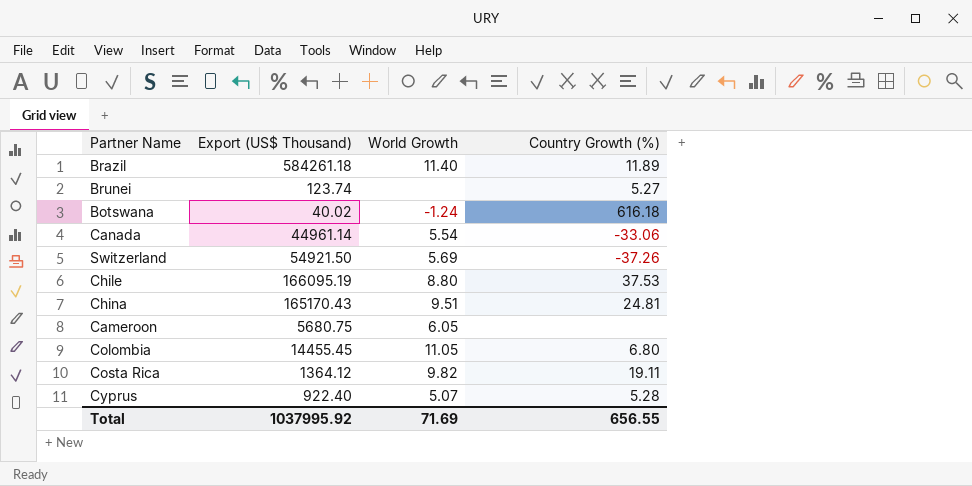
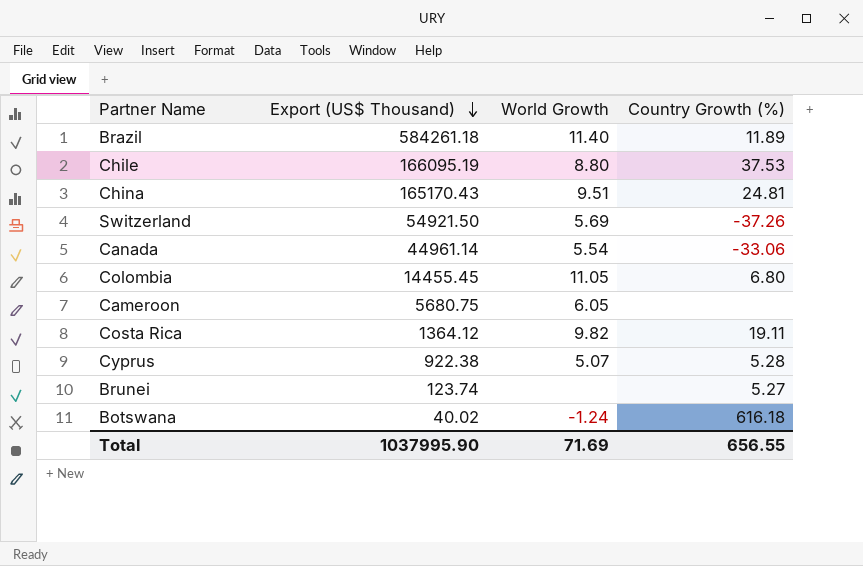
row order: none -> Export (US$ Thousand) descending
Cyprus | Export (US$ Thousand): 922.40 -> 922.38
Total | Export (US$ Thousand): 1037995.92 -> 1037995.90

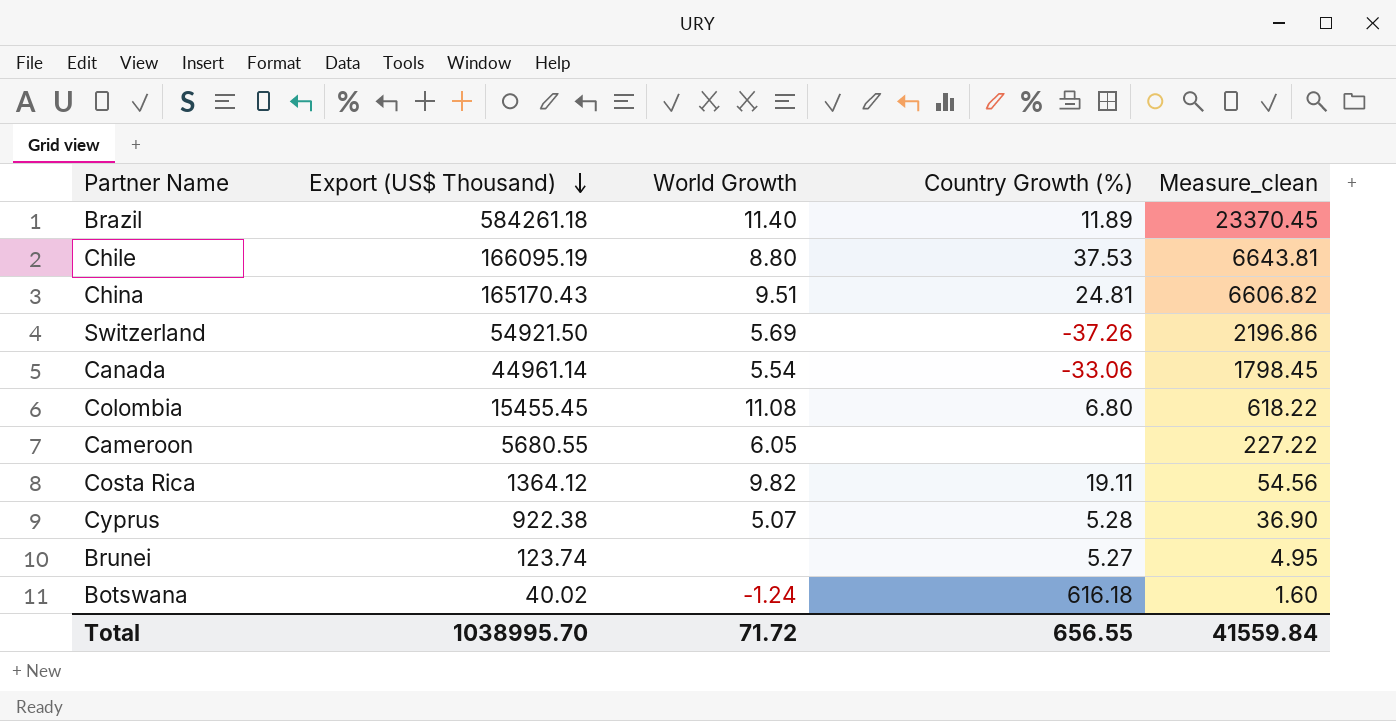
column Measure_clean | formula: none -> [Export (US$ Thousand)] * 0.04
Colombia | Export (US$ Thousand): 14455.45 -> 15455.45
Colombia | World Growth: 11.05 -> 11.08
Cameroon | Export (US$ Thousand): 5680.75 -> 5680.55
Total | Export (US$ Thousand): 1037995.90 -> 1038995.70
Total | World Growth: 71.69 -> 71.72

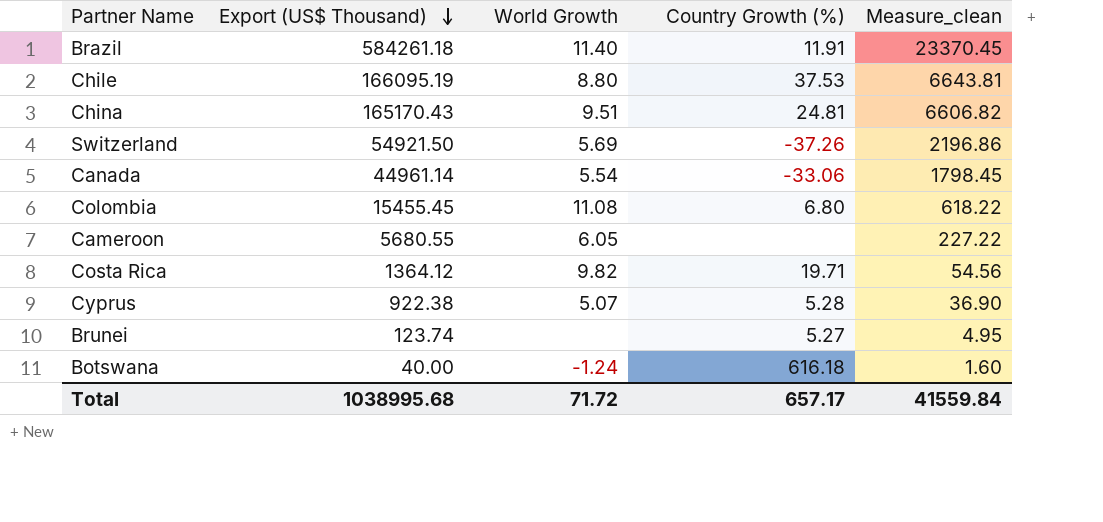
Brazil | Country Growth (%): 11.89 -> 11.91
Costa Rica | Country Growth (%): 19.11 -> 19.71
Botswana | Export (US$ Thousand): 40.02 -> 40.00
Total | Export (US$ Thousand): 1038995.70 -> 1038995.68
Total | Country Growth (%): 656.55 -> 657.17

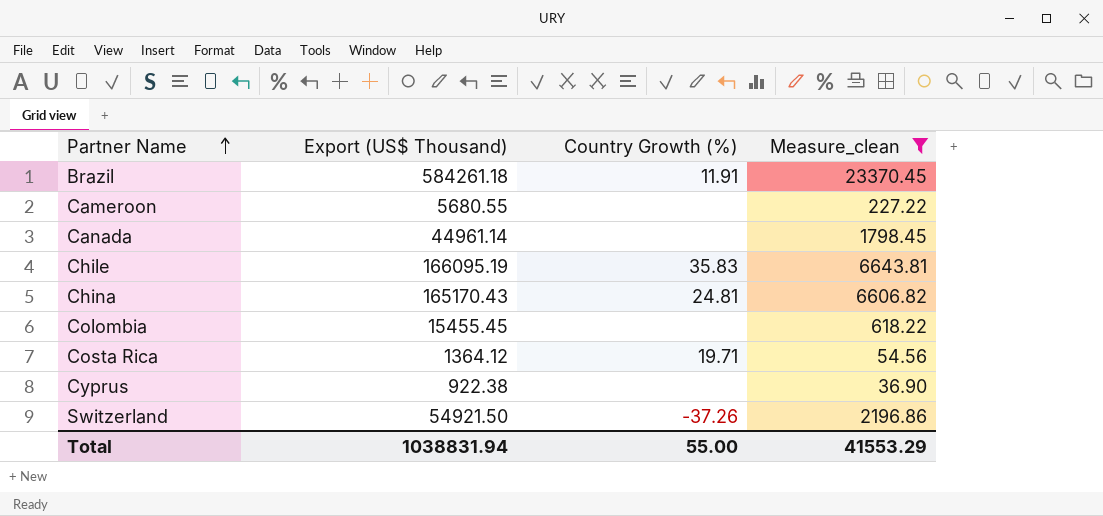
filter: none -> Measure_clean >= 36.90
row order: Export (US$ Thousand) descending -> Partner Name ascending
column World Growth | position: 3 -> none
Canada | Country Growth (%): -33.06 -> none
Chile | Country Growth (%): 37.53 -> 35.83
Colombia | Country Growth (%): 6.80 -> none
Cyprus | Country Growth (%): 5.28 -> none
Total | Export (US$ Thousand): 1038995.68 -> 1038831.94
Total | Country Growth (%): 657.17 -> 55.00
Total | Measure_clean: 41559.84 -> 41553.29

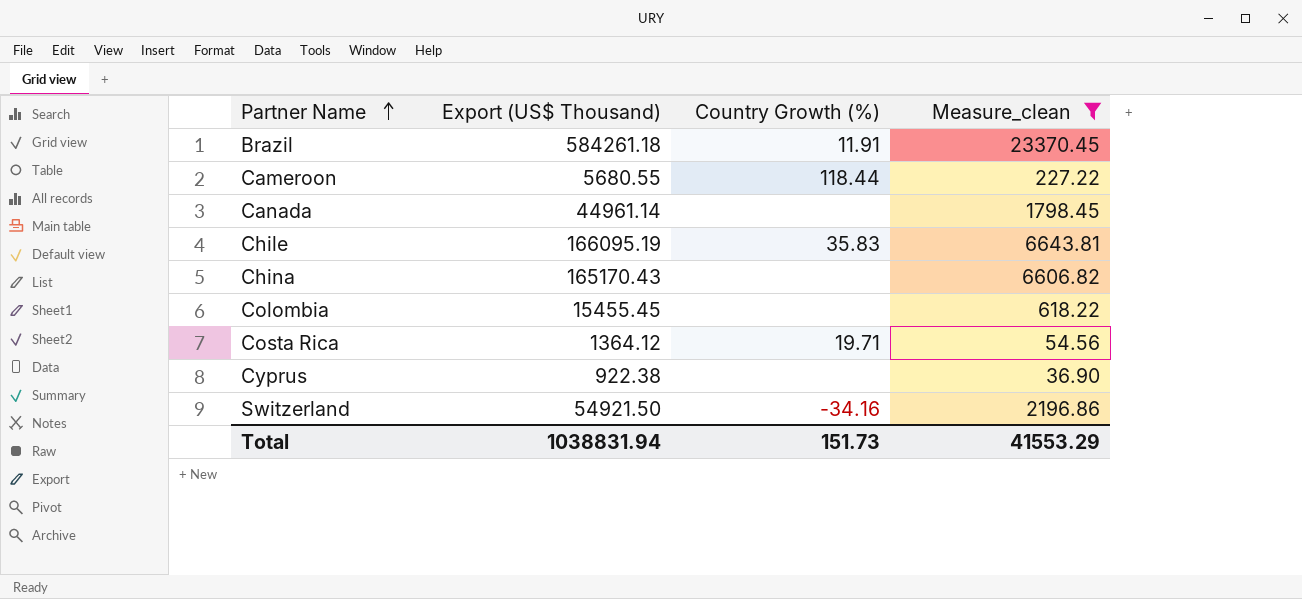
Cameroon | Country Growth (%): none -> 118.44
China | Country Growth (%): 24.81 -> none
Switzerland | Country Growth (%): -37.26 -> -34.16
Total | Country Growth (%): 55.00 -> 151.73

